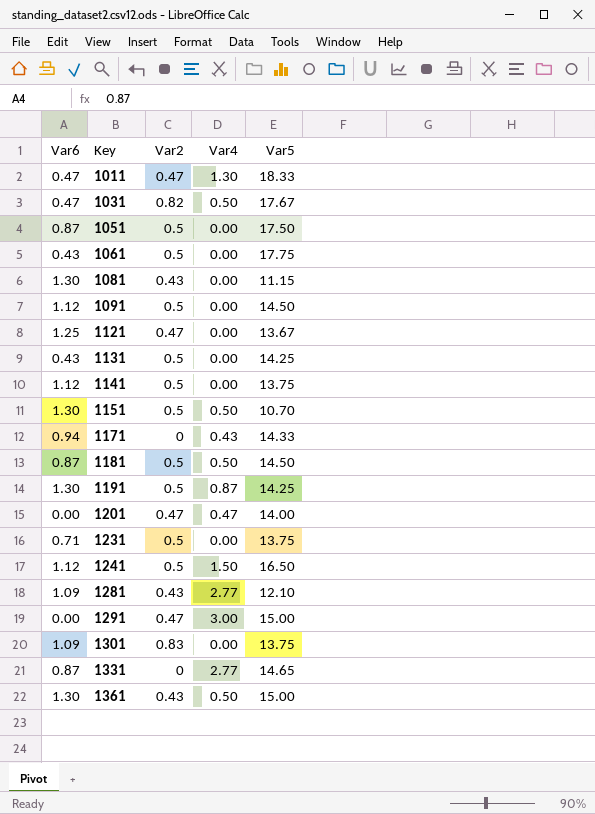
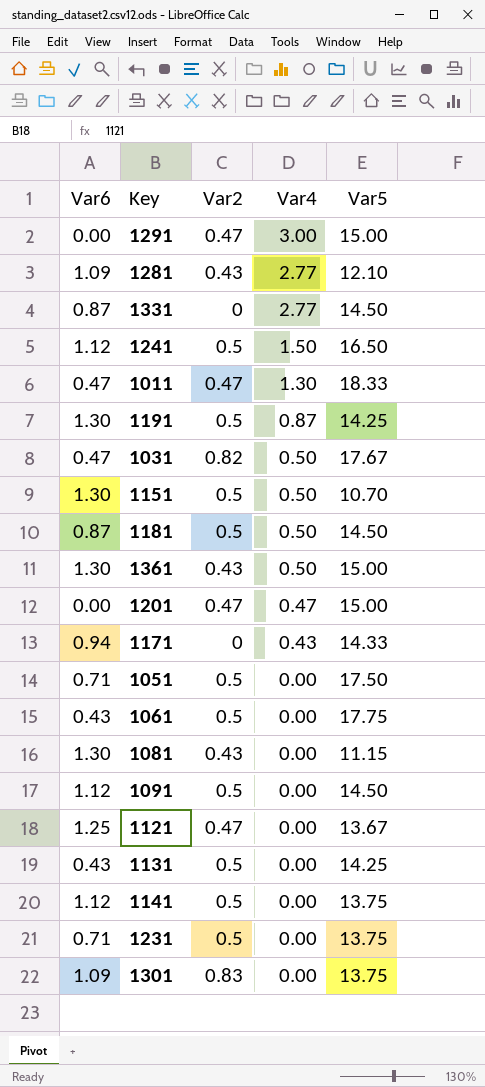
row order: Key ascending -> Var4 descending
1331 | Var5: 14.65 -> 14.50
1201 | Var5: 14.00 -> 15.00
1051 | Var6: 0.87 -> 0.71

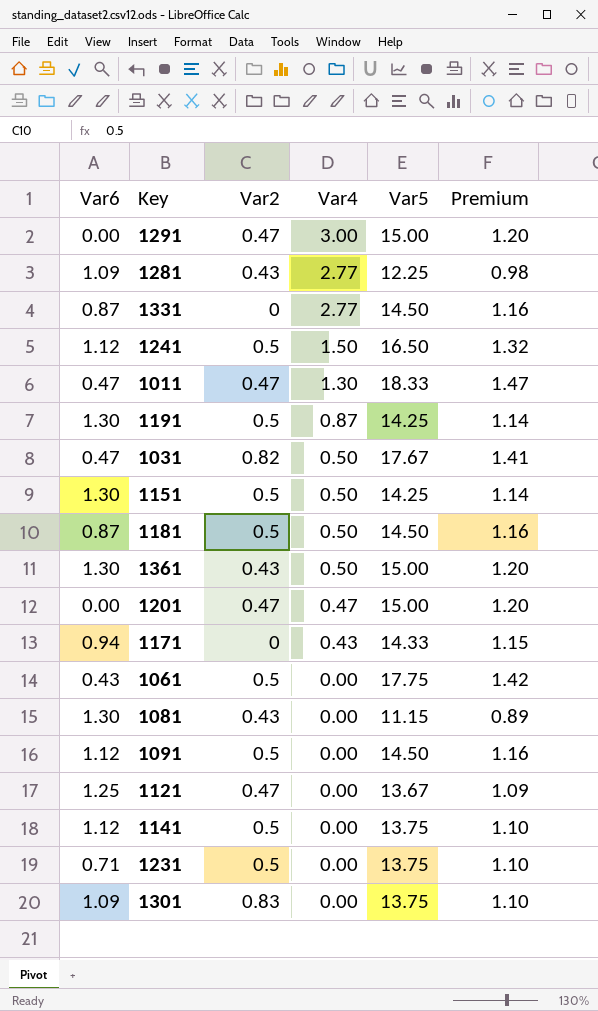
column Premium | formula: none -> [Var5] * 0.08
row 1051: 0.71 | 0.5 | 0.00 | 17.50 -> none
row 1131: 0.43 | 0.5 | 0.00 | 14.25 -> none
1281 | Var5: 12.10 -> 12.25
1151 | Var5: 10.70 -> 14.25

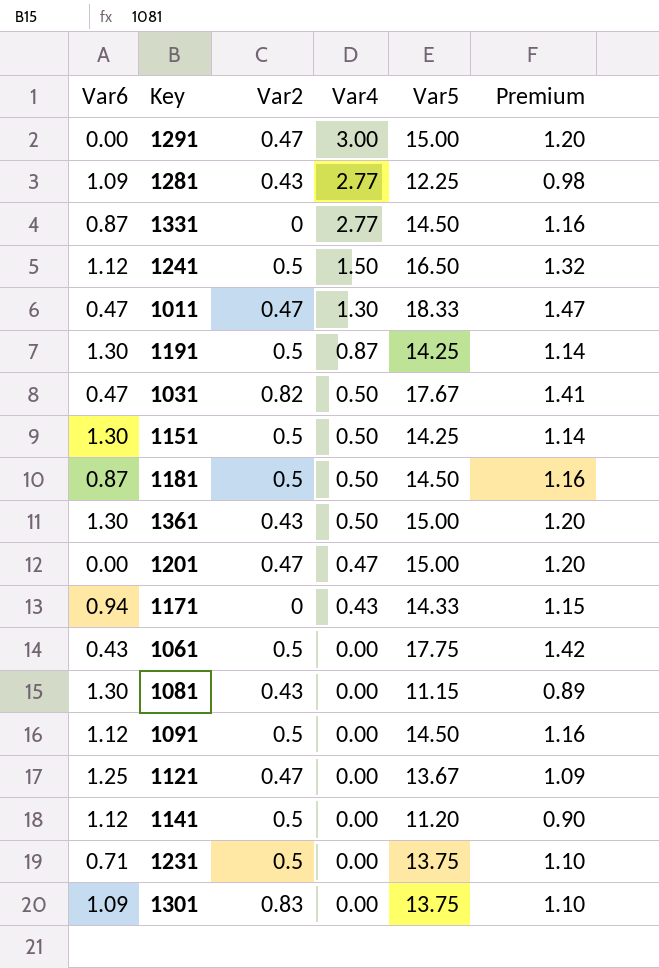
1141 | Var5: 13.75 -> 11.20
1141 | Premium: 1.10 -> 0.90

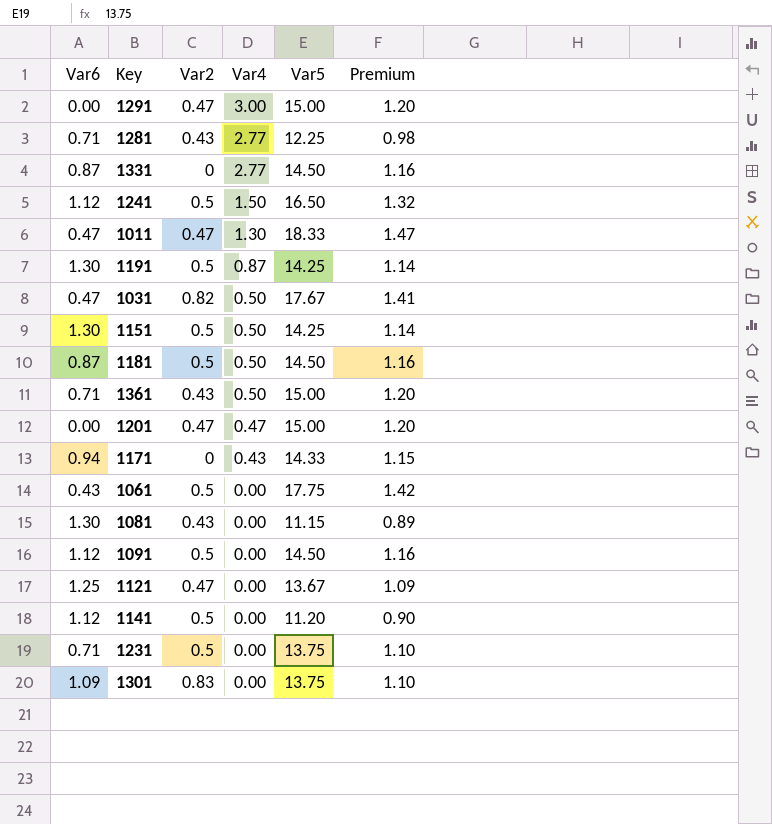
1281 | Var6: 1.09 -> 0.71
1361 | Var6: 1.30 -> 0.71

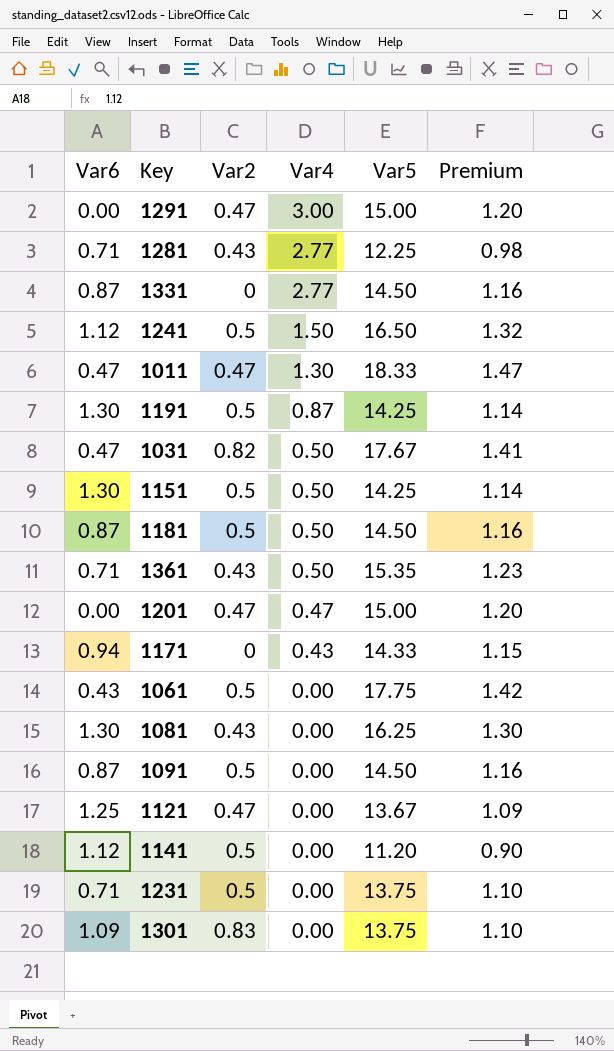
1361 | Var5: 15.00 -> 15.35
1361 | Premium: 1.20 -> 1.23
1081 | Var5: 11.15 -> 16.25
1081 | Premium: 0.89 -> 1.30
1091 | Var6: 1.12 -> 0.87

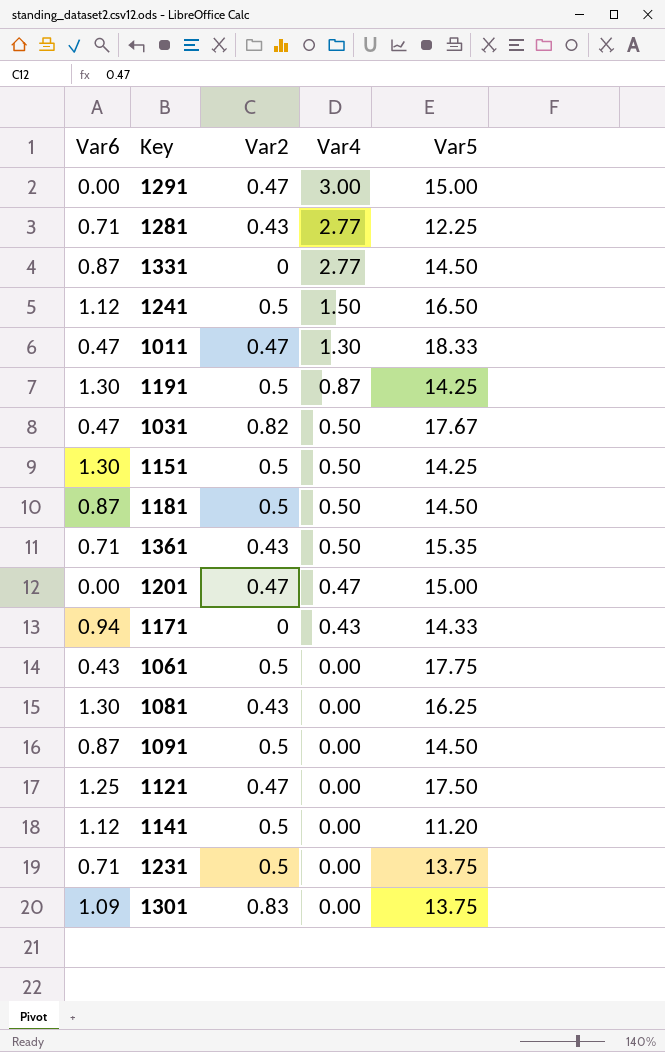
column Premium | formula: [Var5] * 0.08 -> none
1121 | Var5: 13.67 -> 17.50

